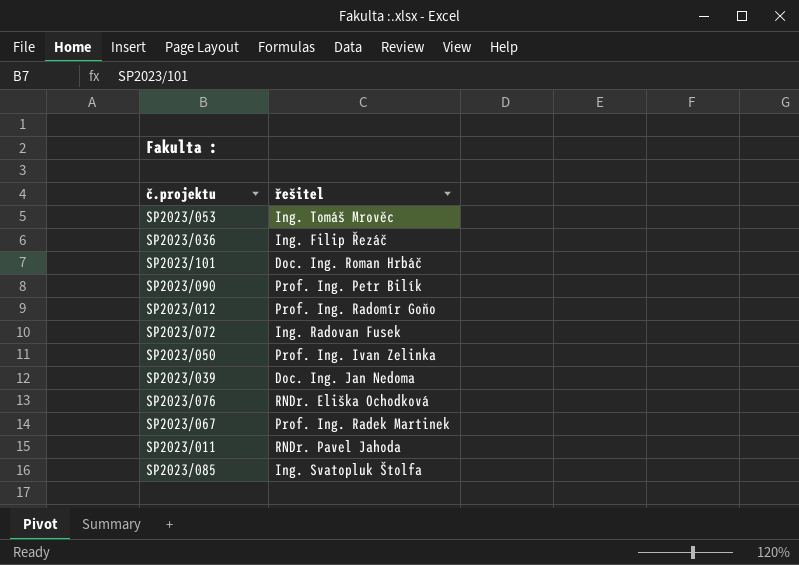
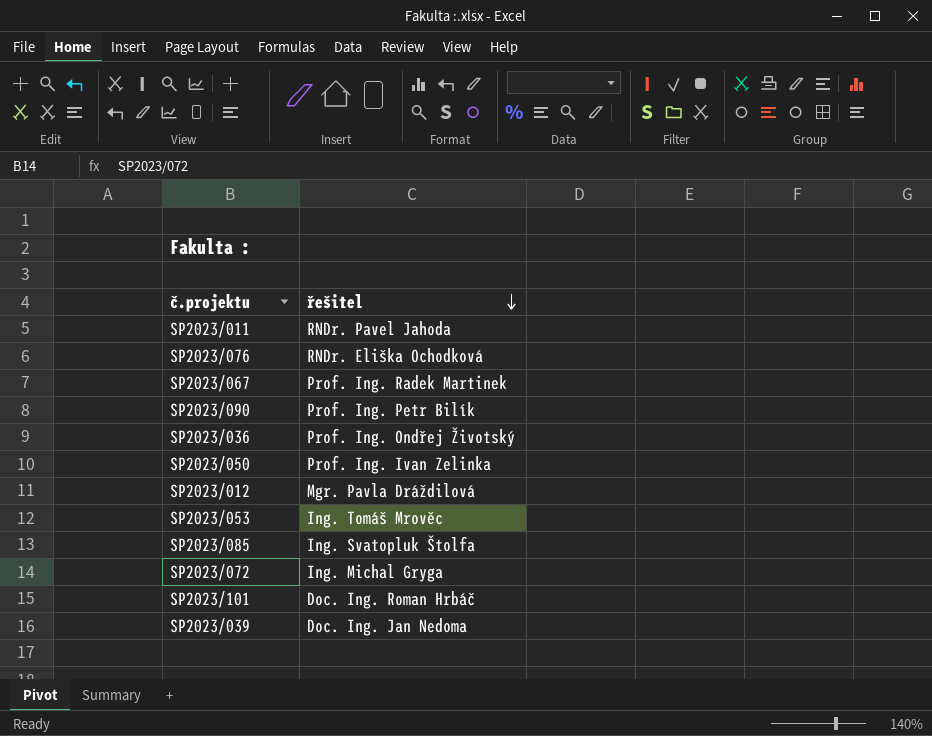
row order: none -> řešitel descending
SP2023/036 | řešitel: Ing. Filip Řezáč -> Prof. Ing. Ondřej Životský
SP2023/012 | řešitel: Prof. Ing. Radomír Goňo -> Mgr. Pavla Dráždilová
SP2023/072 | řešitel: Ing. Radovan Fusek -> Ing. Michal Gryga

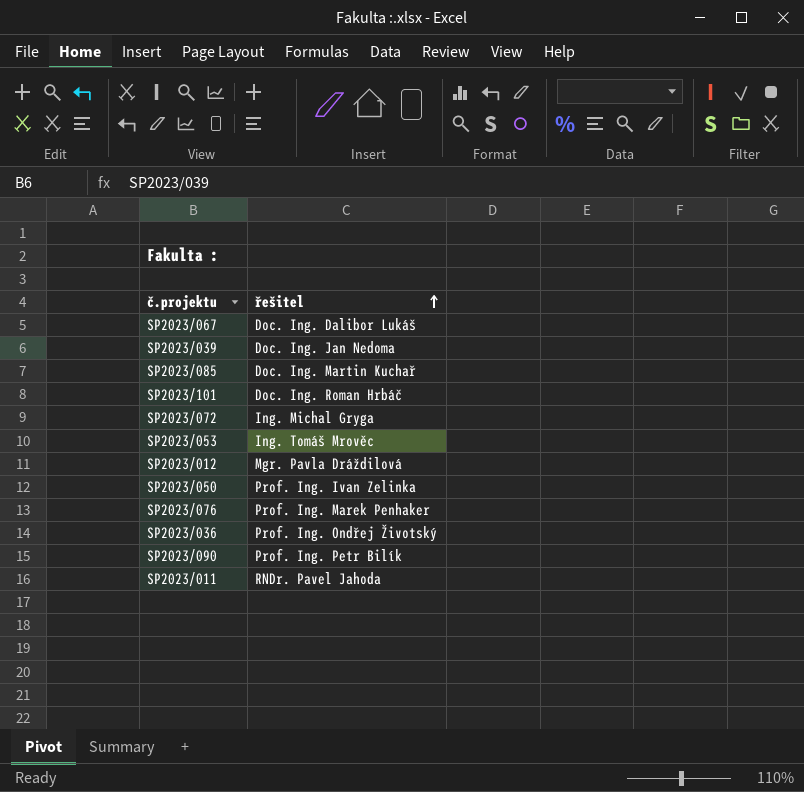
row order: řešitel descending -> řešitel ascending
SP2023/067 | řešitel: Prof. Ing. Radek Martinek -> Doc. Ing. Dalibor Lukáš
SP2023/085 | řešitel: Ing. Svatopluk Štolfa -> Doc. Ing. Martin Kuchař
SP2023/076 | řešitel: RNDr. Eliška Ochodková -> Prof. Ing. Marek Penhaker

